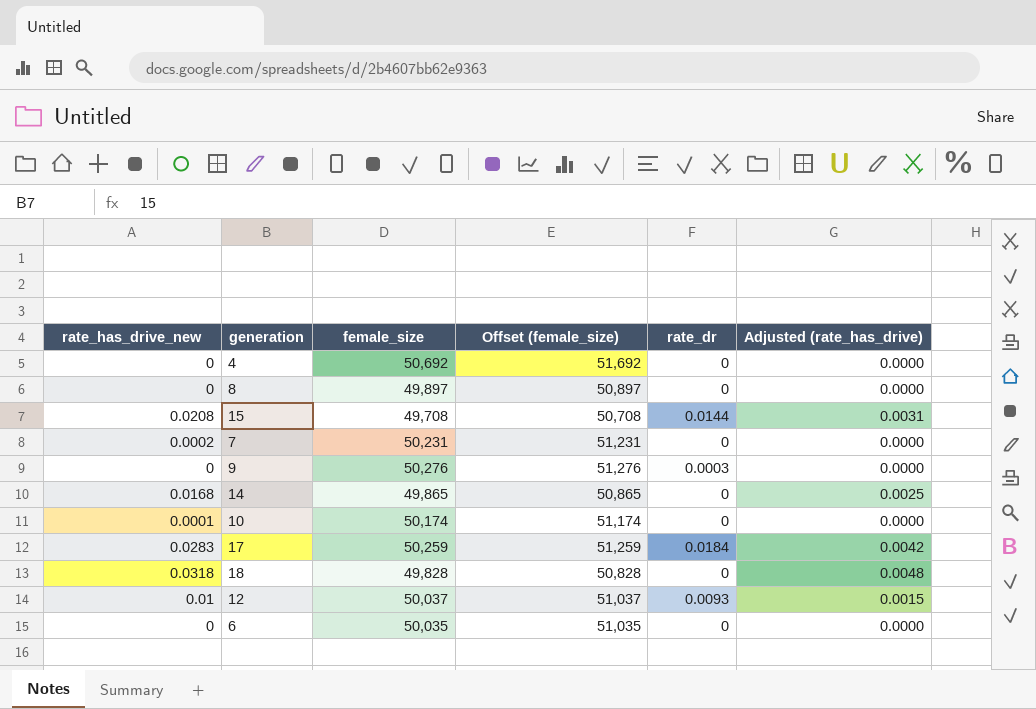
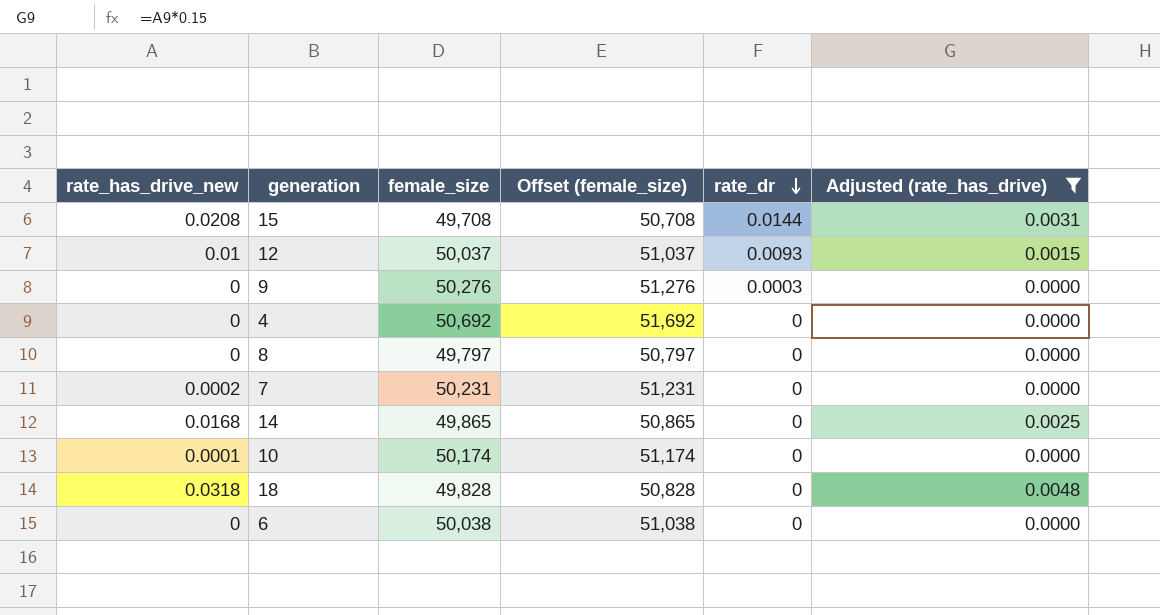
filter: none -> Adjusted (rate_has_drive) != 0.0042
row order: none -> rate_dr descending
8 | female_size: 49,897 -> 49,797
8 | Offset (female_size): 50,897 -> 50,797
6 | female_size: 50,035 -> 50,038
6 | Offset (female_size): 51,035 -> 51,038

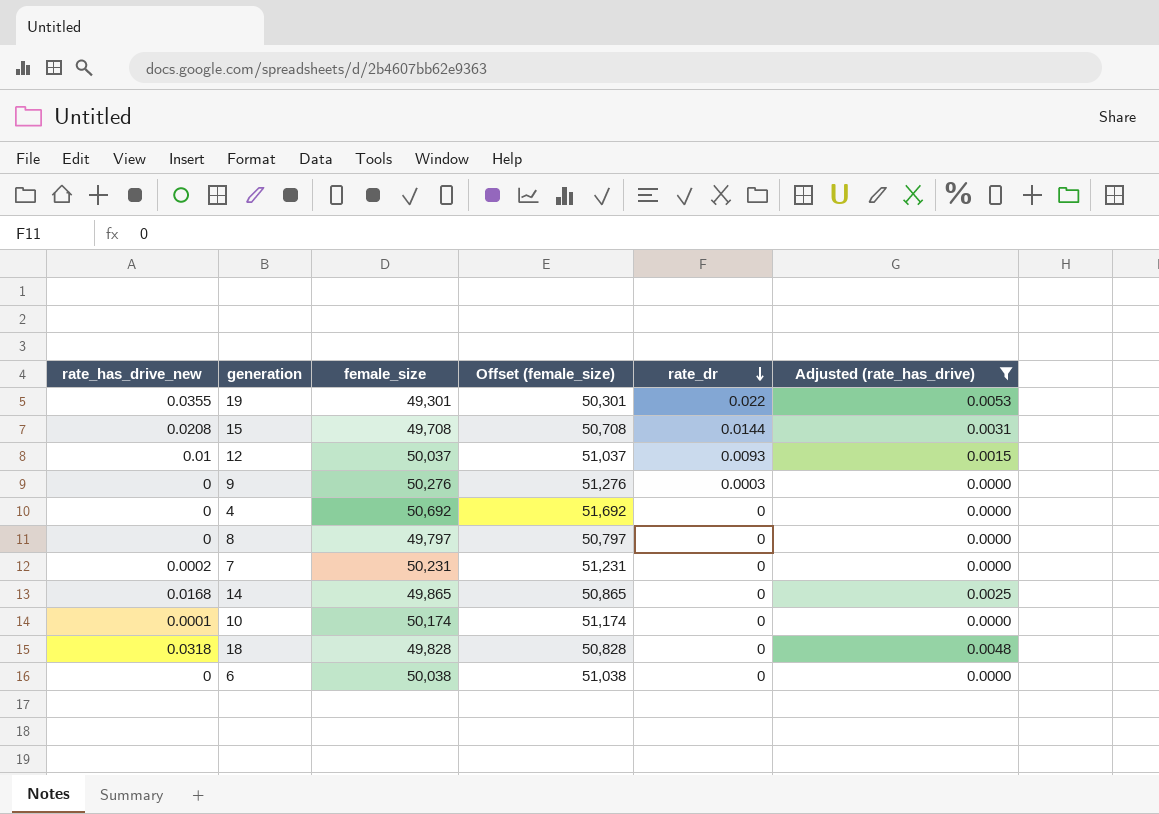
row 19: none -> 0.0355 | 49,301 | 50,301 | 0.022 | 0.0053

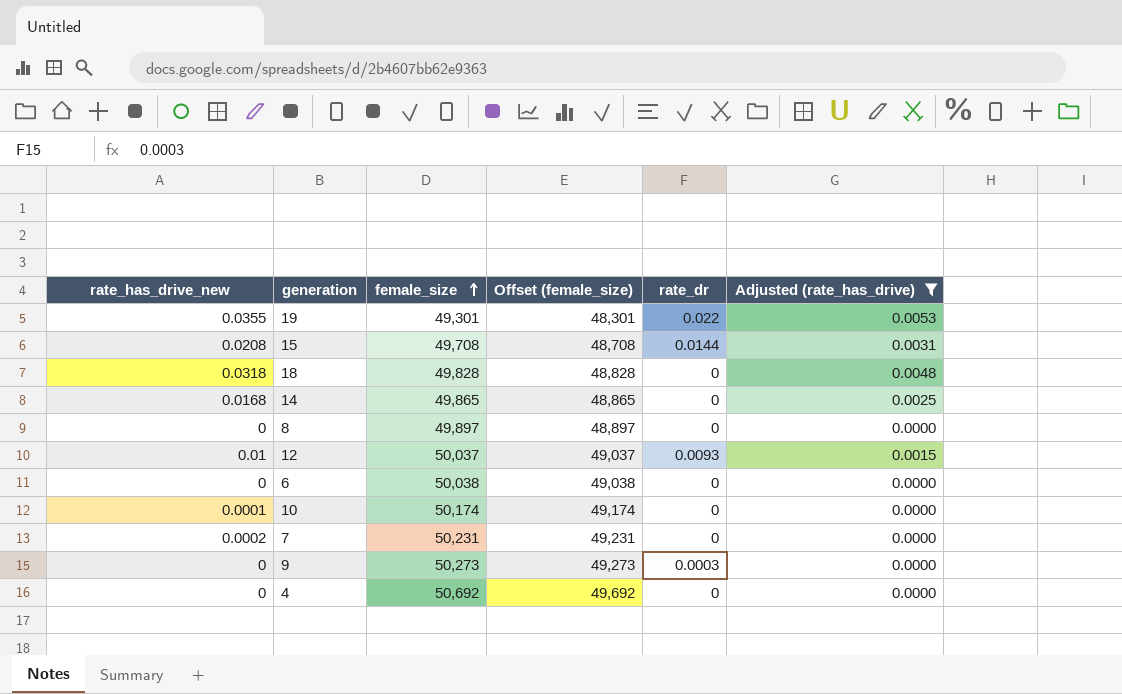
row order: rate_dr descending -> female_size ascending
column Offset (female_size) | formula: [female_size] + 1000 -> [female_size] - 1000
8 | female_size: 49,797 -> 49,897
9 | female_size: 50,276 -> 50,273

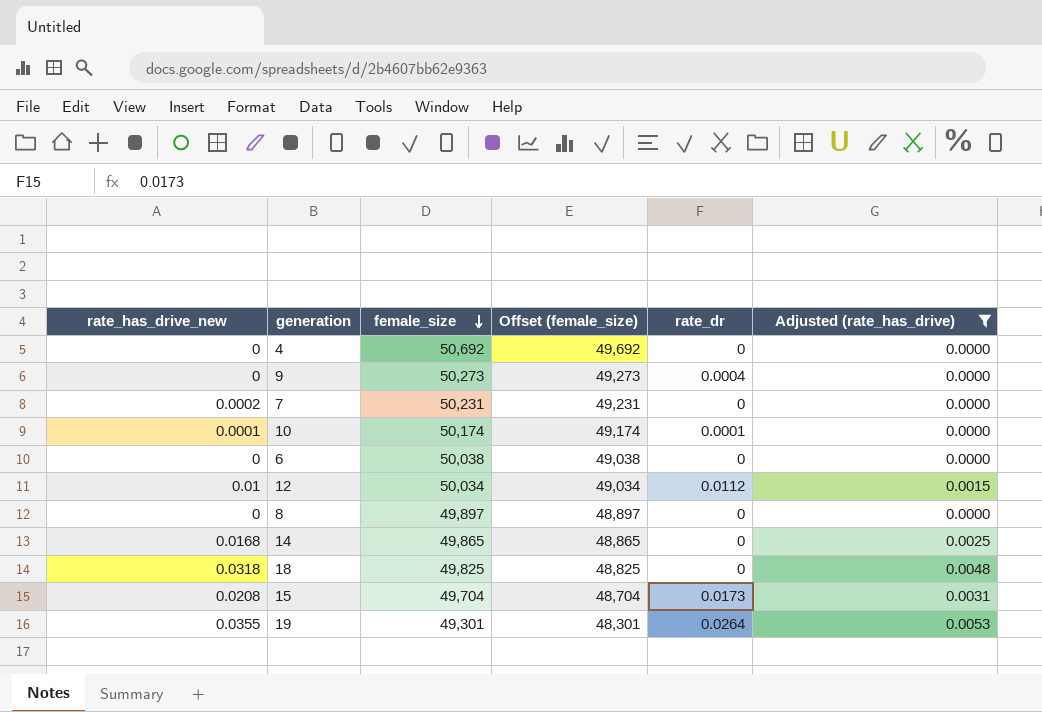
row order: female_size ascending -> female_size descending
9 | rate_dr: 0.0003 -> 0.0004
10 | rate_dr: 0 -> 0.0001
12 | female_size: 50,037 -> 50,034
12 | Offset (female_size): 49,037 -> 49,034
12 | rate_dr: 0.0093 -> 0.0112
18 | female_size: 49,828 -> 49,825
18 | Offset (female_size): 48,828 -> 48,825
15 | female_size: 49,708 -> 49,704
15 | Offset (female_size): 48,708 -> 48,704
15 | rate_dr: 0.0144 -> 0.0173
19 | rate_dr: 0.022 -> 0.0264

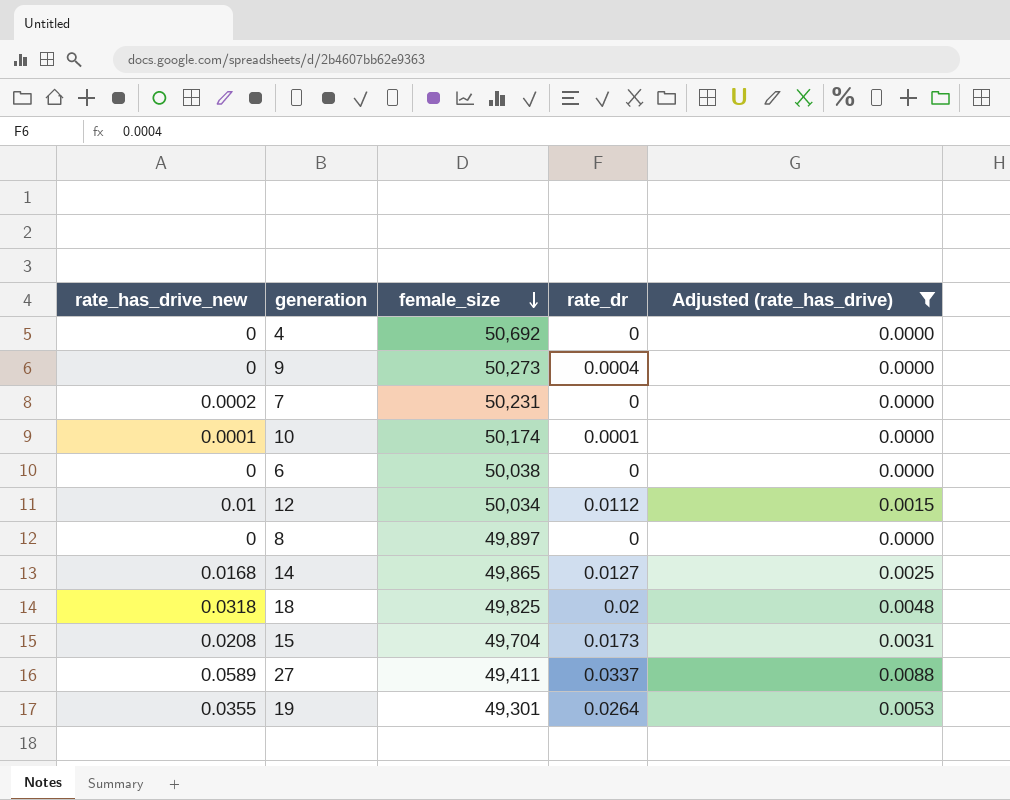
column Offset (female_size) | formula: [female_size] - 1000 -> none
14 | rate_dr: 0 -> 0.0127
18 | rate_dr: 0 -> 0.02
row 27: none -> 0.0589 | 49,411 | 0.0337 | 0.0088

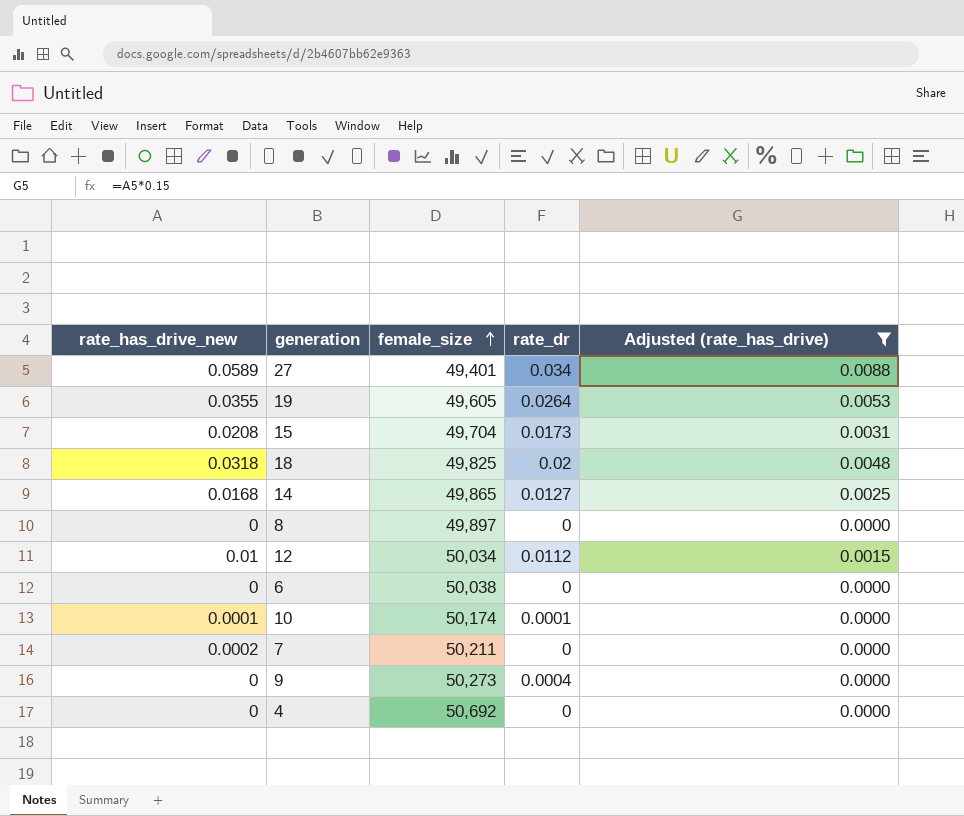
row order: female_size descending -> female_size ascending
27 | female_size: 49,411 -> 49,401
27 | rate_dr: 0.0337 -> 0.034
19 | female_size: 49,301 -> 49,605
7 | female_size: 50,231 -> 50,211

